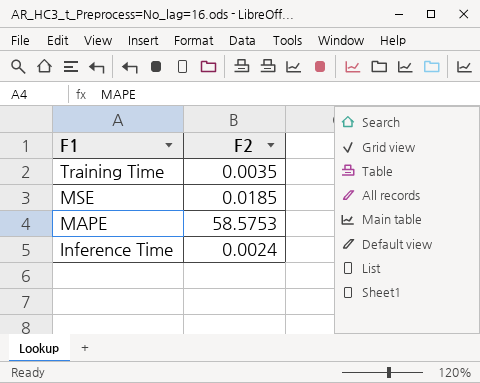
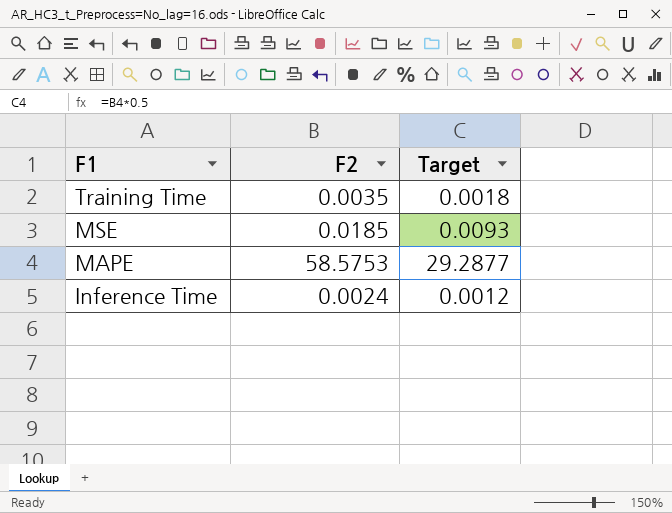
column Target | formula: none -> [F2] * 0.5

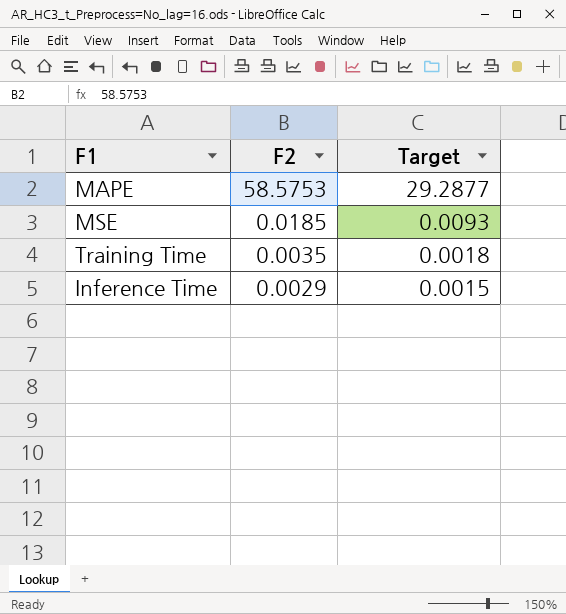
row order: F1 descending -> F2 descending
Inference Time | F2: 0.0024 -> 0.0029
Inference Time | Target: 0.0012 -> 0.0015

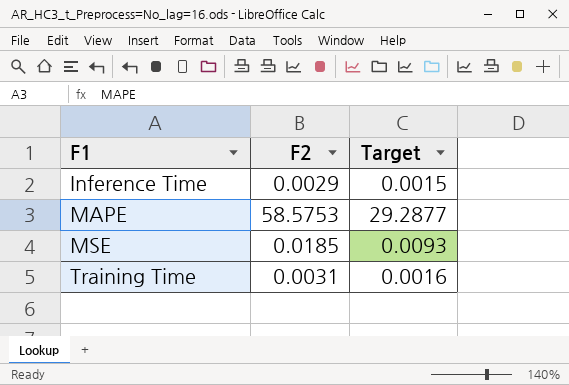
row order: F2 descending -> F1 ascending
Training Time | F2: 0.0035 -> 0.0031
Training Time | Target: 0.0018 -> 0.0016

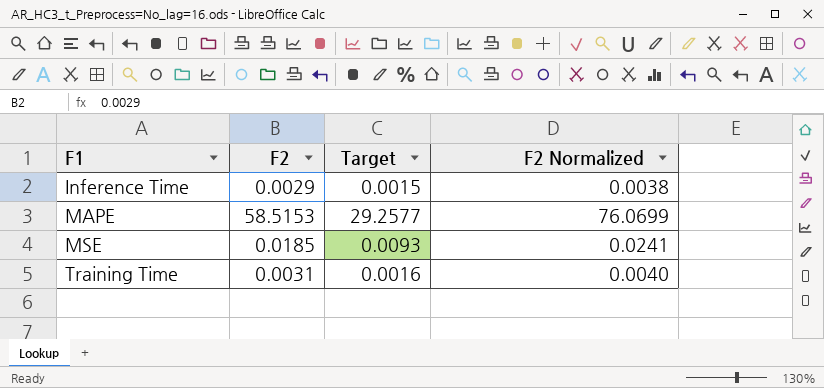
column F2 Normalized | formula: none -> [F2] * 1.3
MAPE | F2: 58.5753 -> 58.5153
MAPE | Target: 29.2877 -> 29.2577

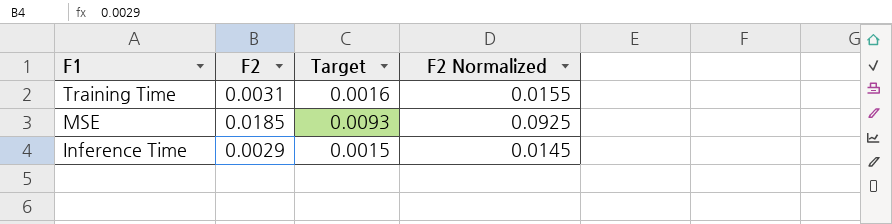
row order: F1 ascending -> F1 descending
column F2 Normalized | formula: [F2] * 1.3 -> [F2] * 5
row MAPE: 58.5153 | 29.2577 | 76.0699 -> none

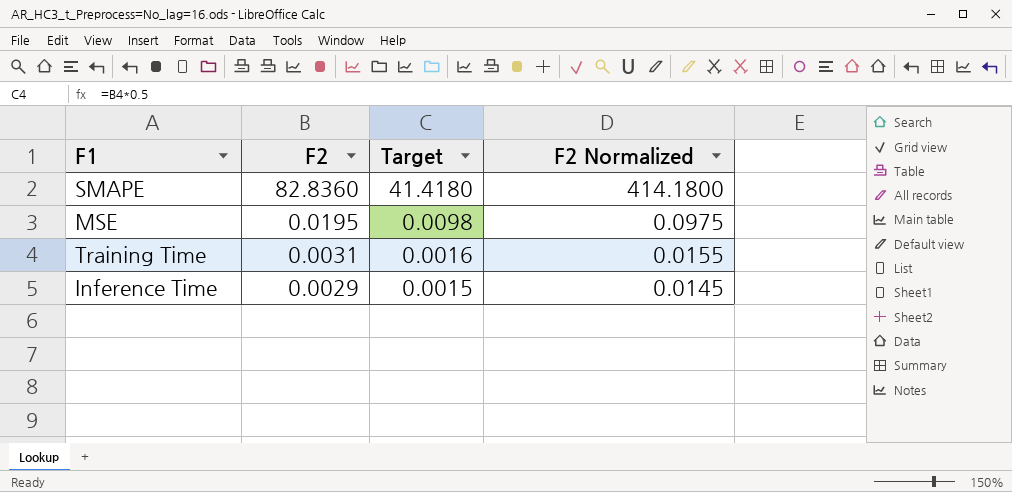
row order: F1 descending -> F2 descending
row SMAPE: none -> 82.8360 | 41.4180 | 414.1800
MSE | F2: 0.0185 -> 0.0195
MSE | Target: 0.0093 -> 0.0098
MSE | F2 Normalized: 0.0925 -> 0.0975

